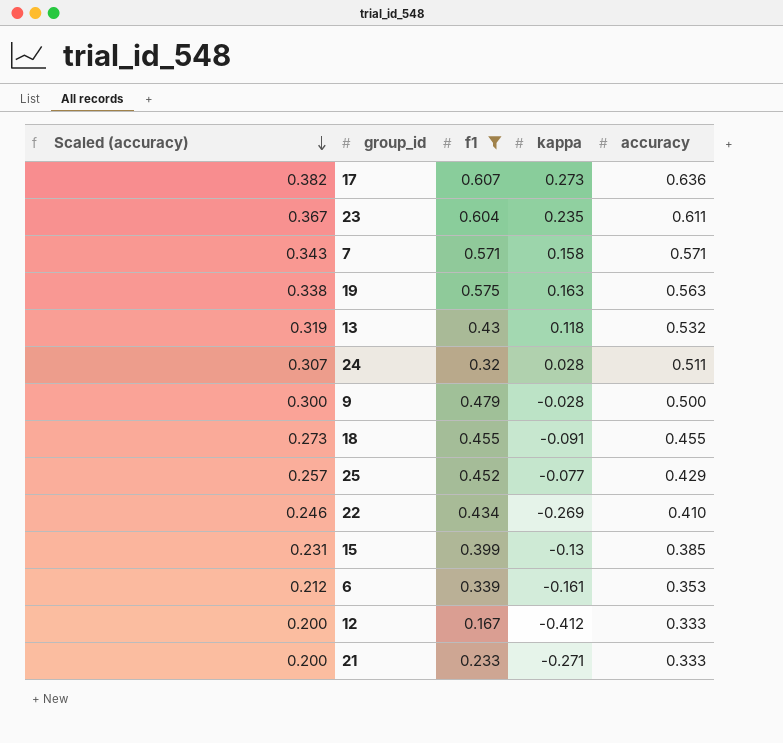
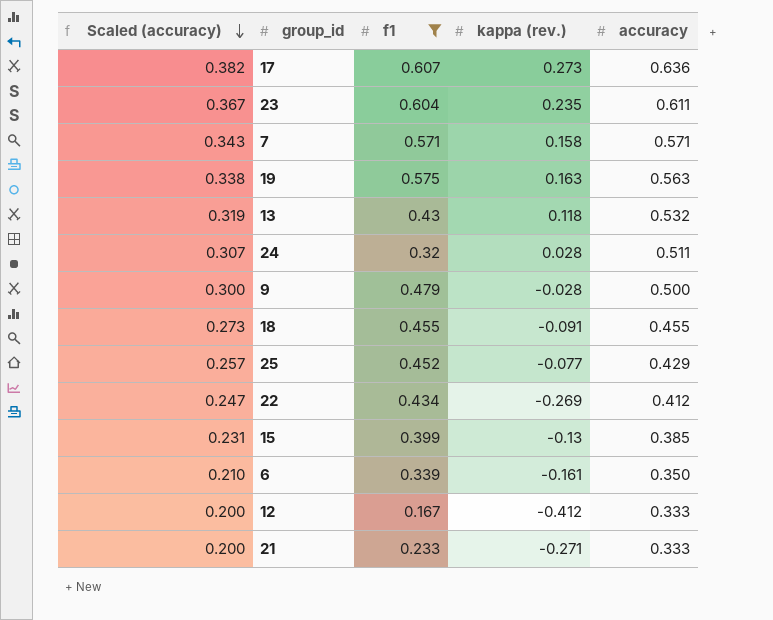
column name: kappa -> kappa (rev.)
22 | Scaled (accuracy): 0.246 -> 0.247
22 | accuracy: 0.410 -> 0.412
6 | Scaled (accuracy): 0.212 -> 0.210
6 | accuracy: 0.353 -> 0.350

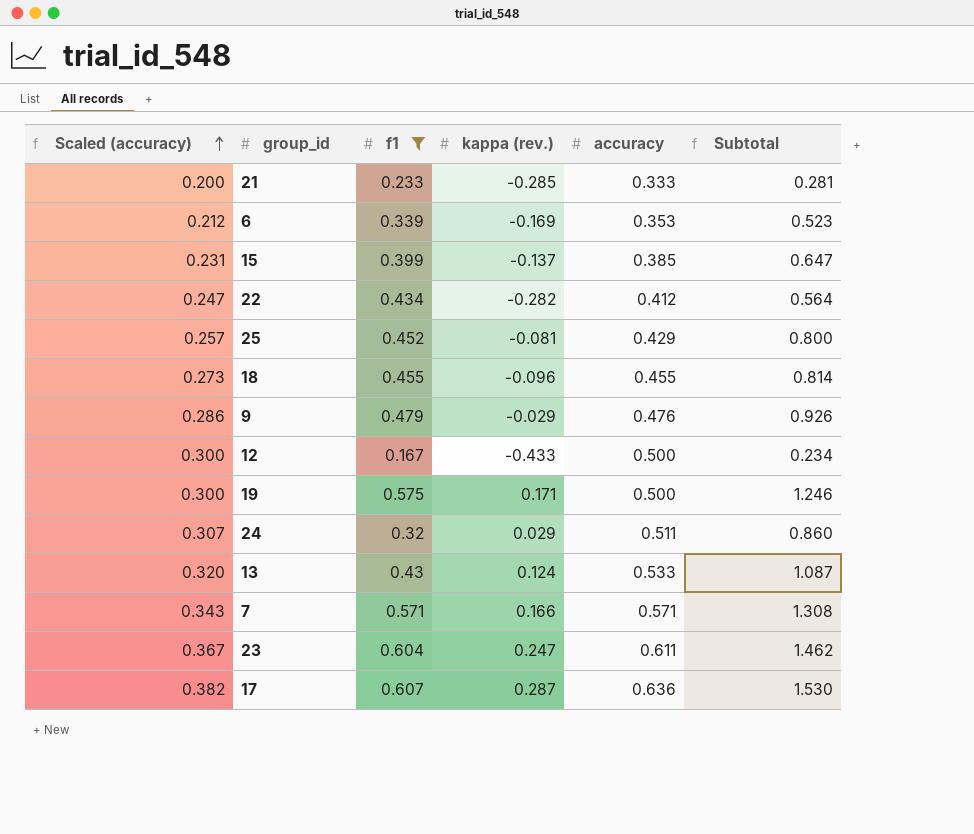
row order: Scaled (accuracy) descending -> Scaled (accuracy) ascending
column Subtotal | formula: none -> [f1] + [kappa (rev.)] + [accuracy]
21 | kappa (rev.): -0.271 -> -0.285
6 | Scaled (accuracy): 0.210 -> 0.212
6 | kappa (rev.): -0.161 -> -0.169
6 | accuracy: 0.350 -> 0.353
15 | kappa (rev.): -0.13 -> -0.137
22 | kappa (rev.): -0.269 -> -0.282
25 | kappa (rev.): -0.077 -> -0.081
18 | kappa (rev.): -0.091 -> -0.096
9 | Scaled (accuracy): 0.300 -> 0.286
9 | kappa (rev.): -0.028 -> -0.029
9 | accuracy: 0.500 -> 0.476
12 | Scaled (accuracy): 0.200 -> 0.300
12 | kappa (rev.): -0.412 -> -0.433
12 | accuracy: 0.333 -> 0.500
19 | Scaled (accuracy): 0.338 -> 0.300
19 | kappa (rev.): 0.163 -> 0.171
19 | accuracy: 0.563 -> 0.500
24 | kappa (rev.): 0.028 -> 0.029
13 | Scaled (accuracy): 0.319 -> 0.320
13 | kappa (rev.): 0.118 -> 0.124
13 | accuracy: 0.532 -> 0.533
7 | kappa (rev.): 0.158 -> 0.166
23 | kappa (rev.): 0.235 -> 0.247
17 | kappa (rev.): 0.273 -> 0.287

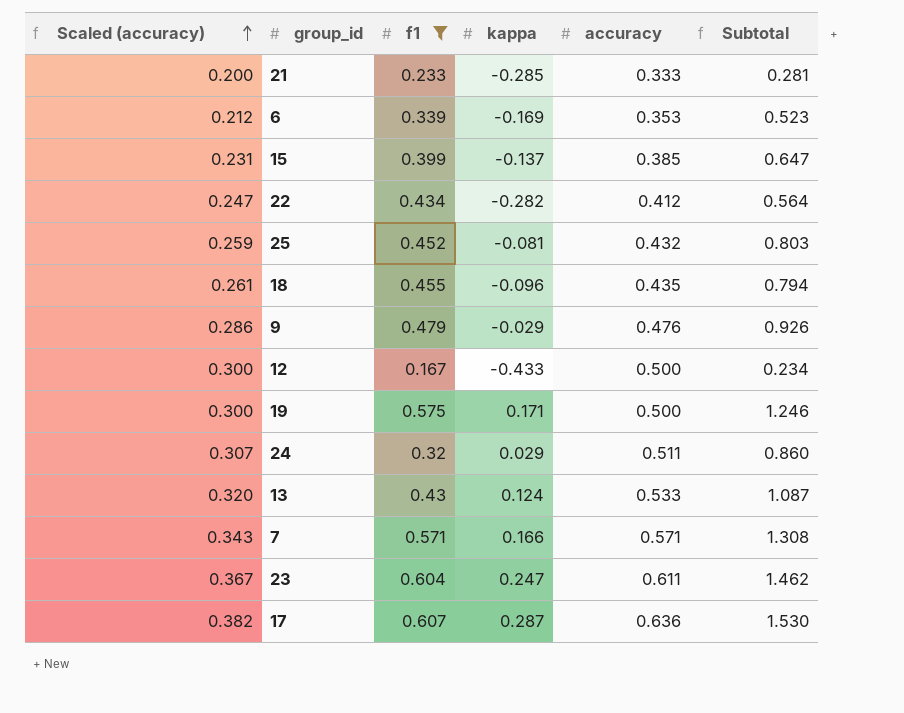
column name: kappa (rev.) -> kappa
25 | Scaled (accuracy): 0.257 -> 0.259
25 | accuracy: 0.429 -> 0.432
25 | Subtotal: 0.800 -> 0.803
18 | Scaled (accuracy): 0.273 -> 0.261
18 | accuracy: 0.455 -> 0.435
18 | Subtotal: 0.814 -> 0.794

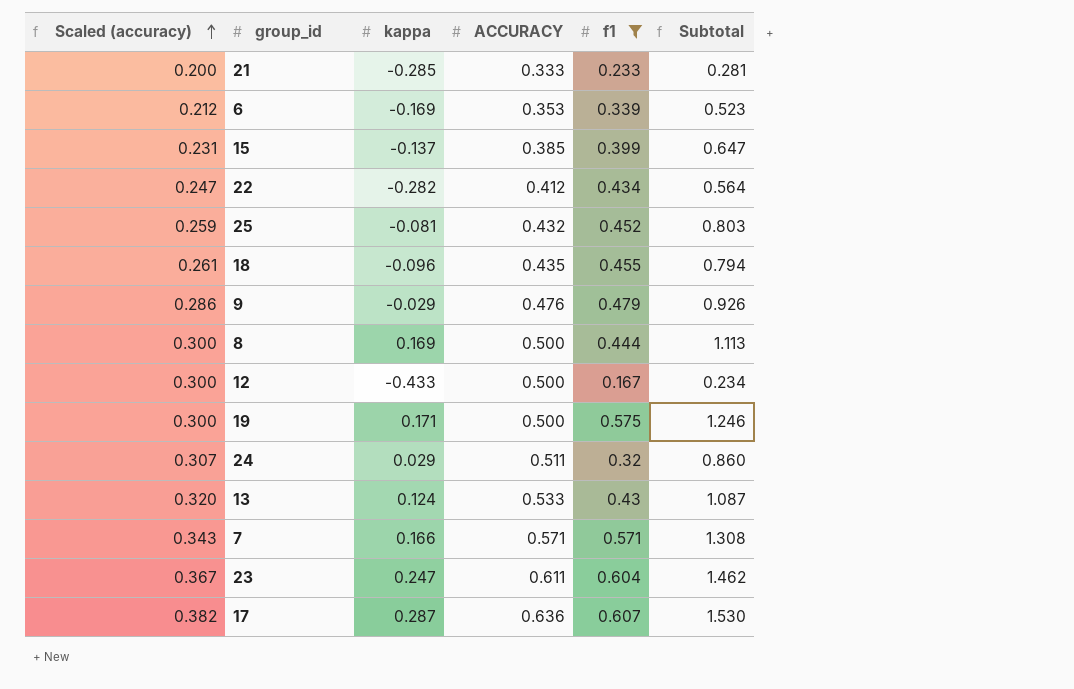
column name: accuracy -> ACCURACY
column f1 | position: 3 -> 5
row 8: none -> 0.300 | 0.169 | 0.500 | 0.444 | 1.113

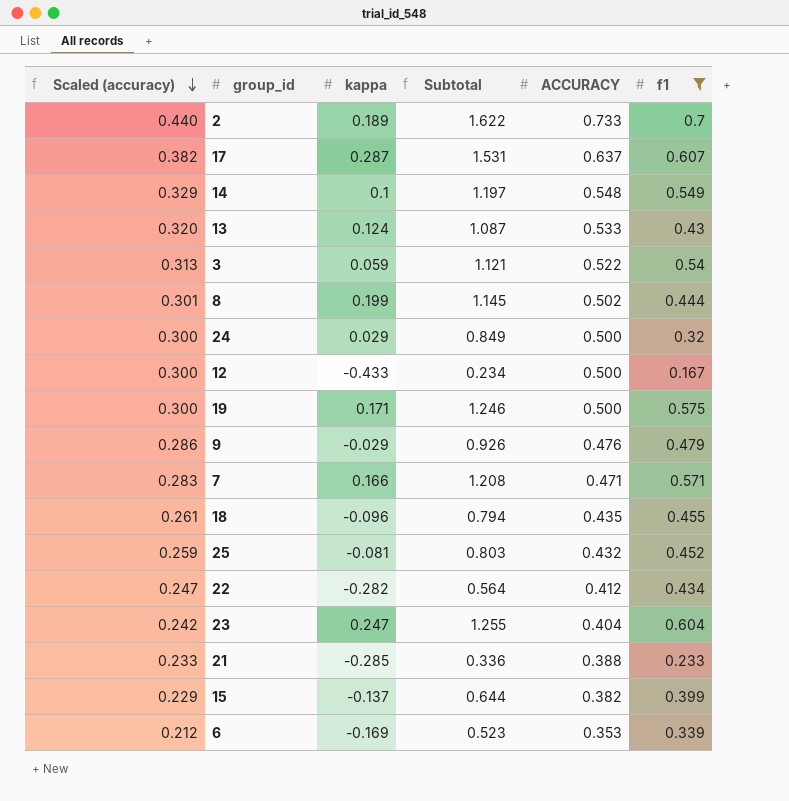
row order: Scaled (accuracy) ascending -> Scaled (accuracy) descending
column Subtotal | position: 6 -> 4
row 2: none -> 0.440 | 0.189 | 1.622 | 0.733 | 0.7
17 | Subtotal: 1.530 -> 1.531
17 | ACCURACY: 0.636 -> 0.637
row 14: none -> 0.329 | 0.1 | 1.197 | 0.548 | 0.549
row 3: none -> 0.313 | 0.059 | 1.121 | 0.522 | 0.54
8 | Scaled (accuracy): 0.300 -> 0.301
8 | kappa: 0.169 -> 0.199
8 | Subtotal: 1.113 -> 1.145
8 | ACCURACY: 0.500 -> 0.502
24 | Scaled (accuracy): 0.307 -> 0.300
24 | Subtotal: 0.860 -> 0.849
24 | ACCURACY: 0.511 -> 0.500
7 | Scaled (accuracy): 0.343 -> 0.283
7 | Subtotal: 1.308 -> 1.208
7 | ACCURACY: 0.571 -> 0.471
23 | Scaled (accuracy): 0.367 -> 0.242
23 | Subtotal: 1.462 -> 1.255
23 | ACCURACY: 0.611 -> 0.404
21 | Scaled (accuracy): 0.200 -> 0.233
21 | Subtotal: 0.281 -> 0.336
21 | ACCURACY: 0.333 -> 0.388
15 | Scaled (accuracy): 0.231 -> 0.229
15 | Subtotal: 0.647 -> 0.644
15 | ACCURACY: 0.385 -> 0.382

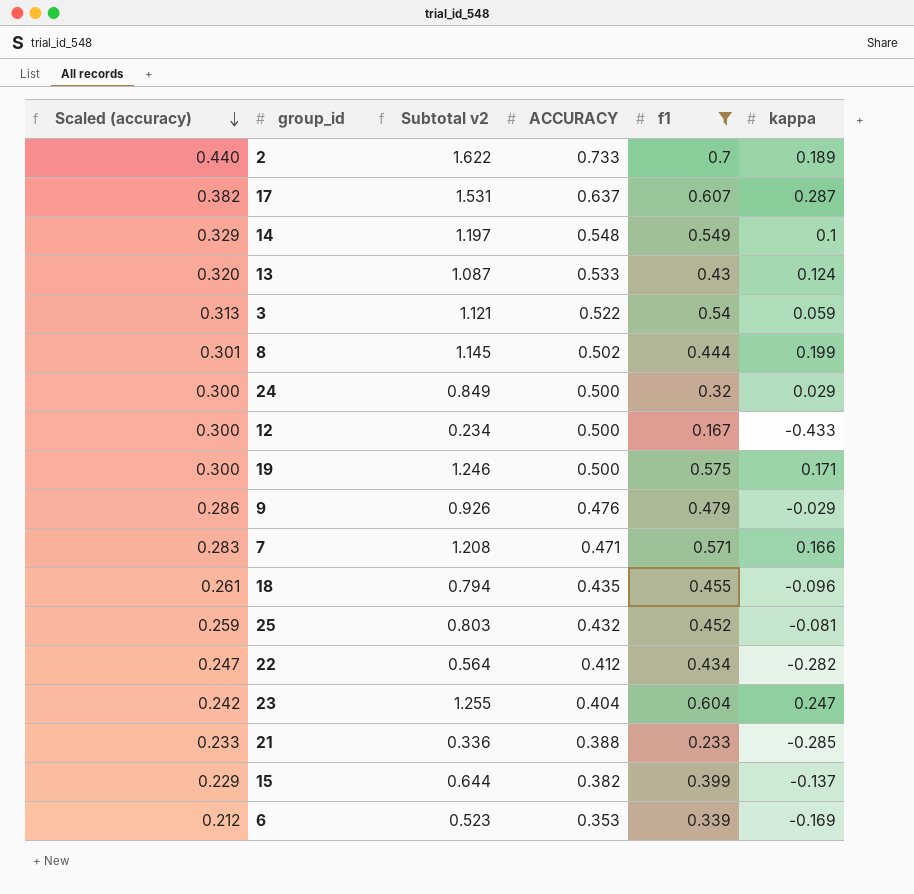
column name: Subtotal -> Subtotal v2
column kappa | position: 3 -> 6

